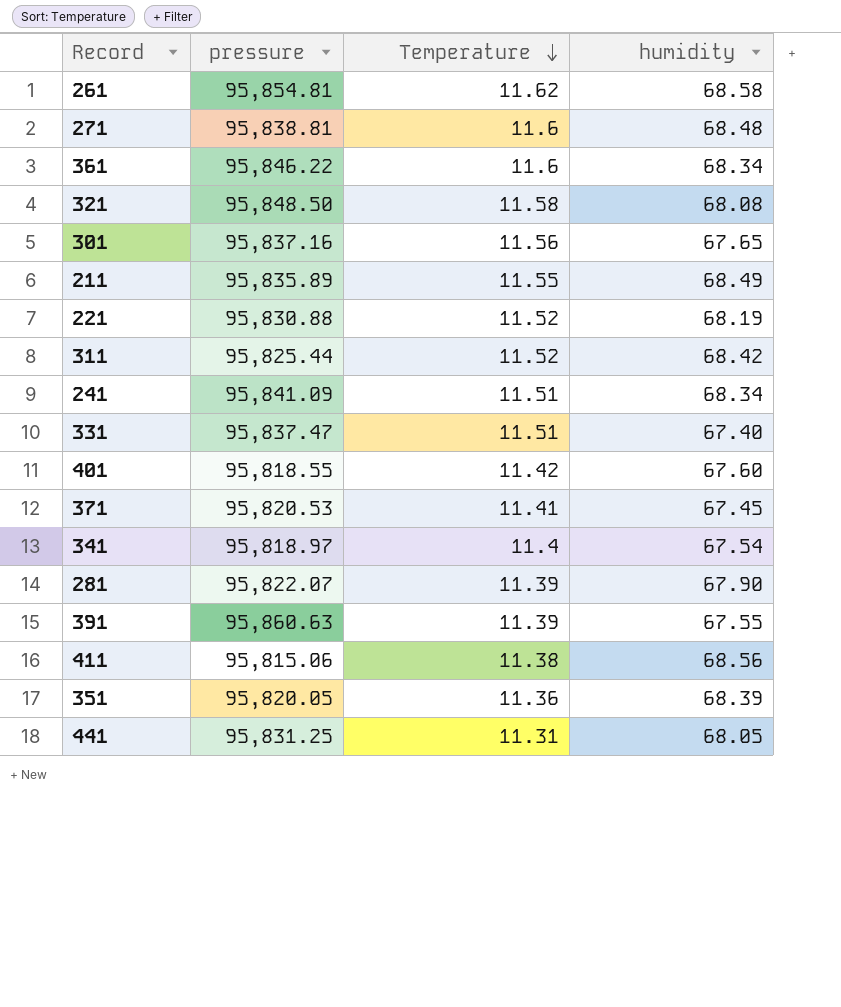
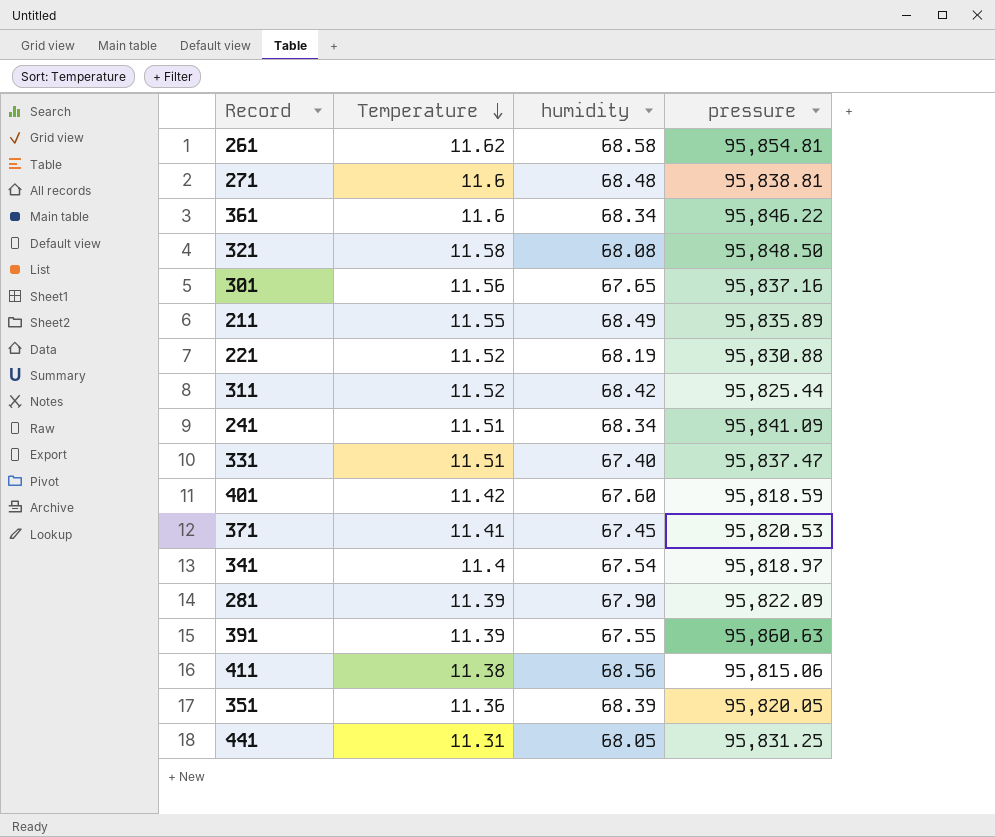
column pressure | position: 2 -> 4
401 | pressure: 95,818.55 -> 95,818.59
281 | pressure: 95,822.07 -> 95,822.09

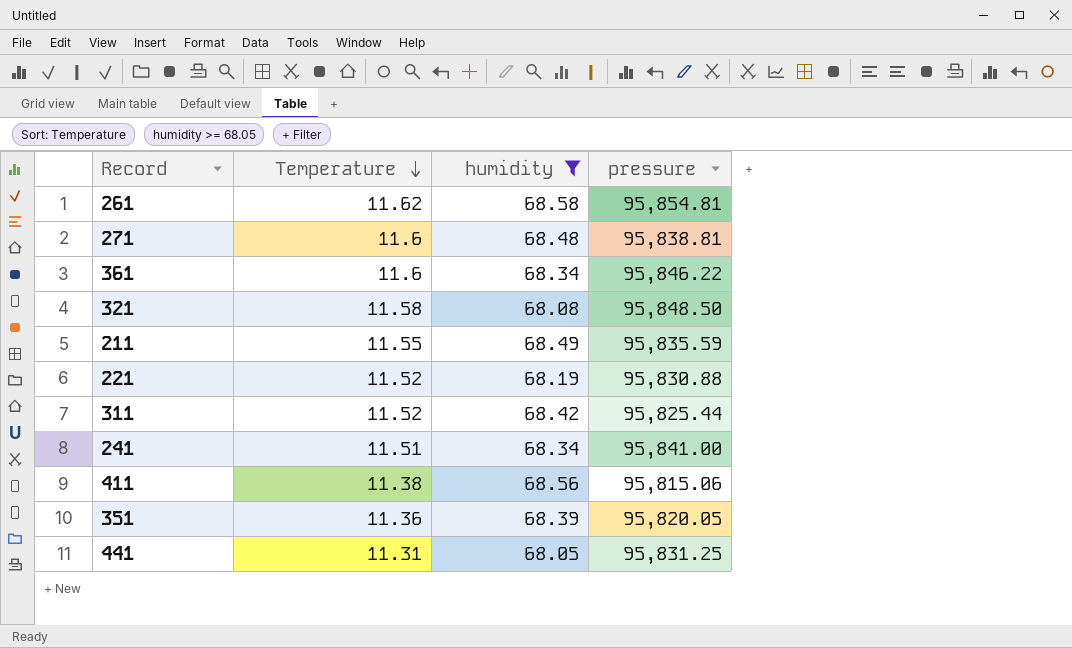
filter: none -> humidity >= 68.05
211 | pressure: 95,835.89 -> 95,835.59
241 | pressure: 95,841.09 -> 95,841.00

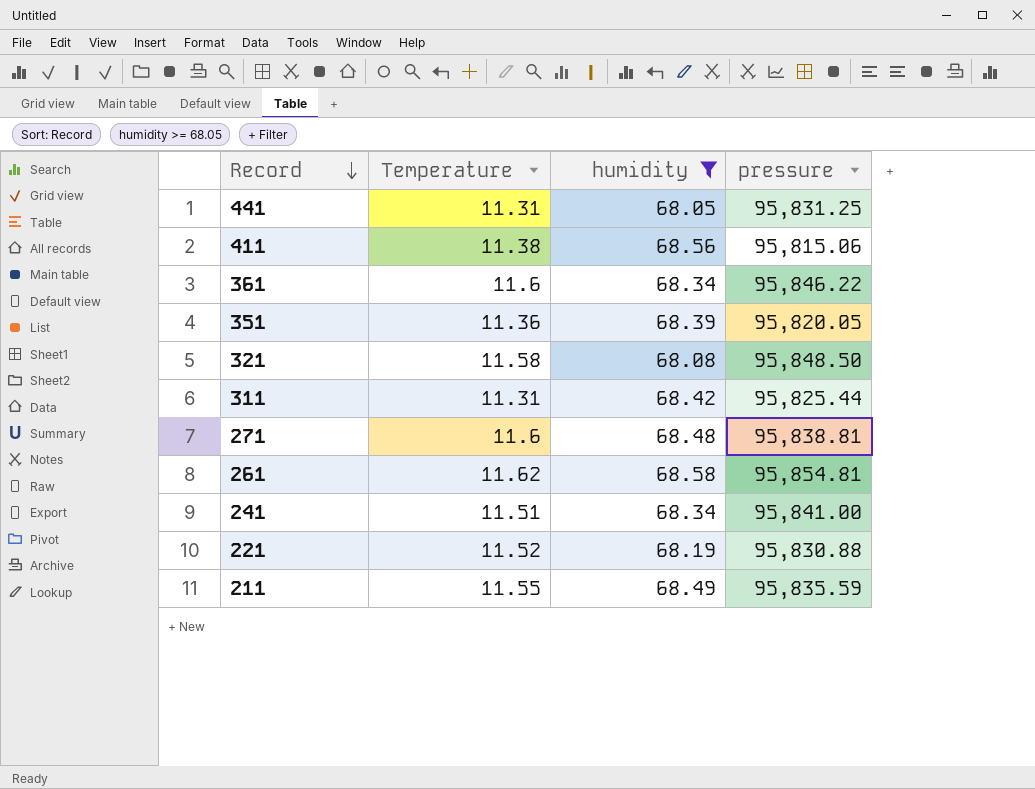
row order: Temperature descending -> Record descending
311 | Temperature: 11.52 -> 11.31

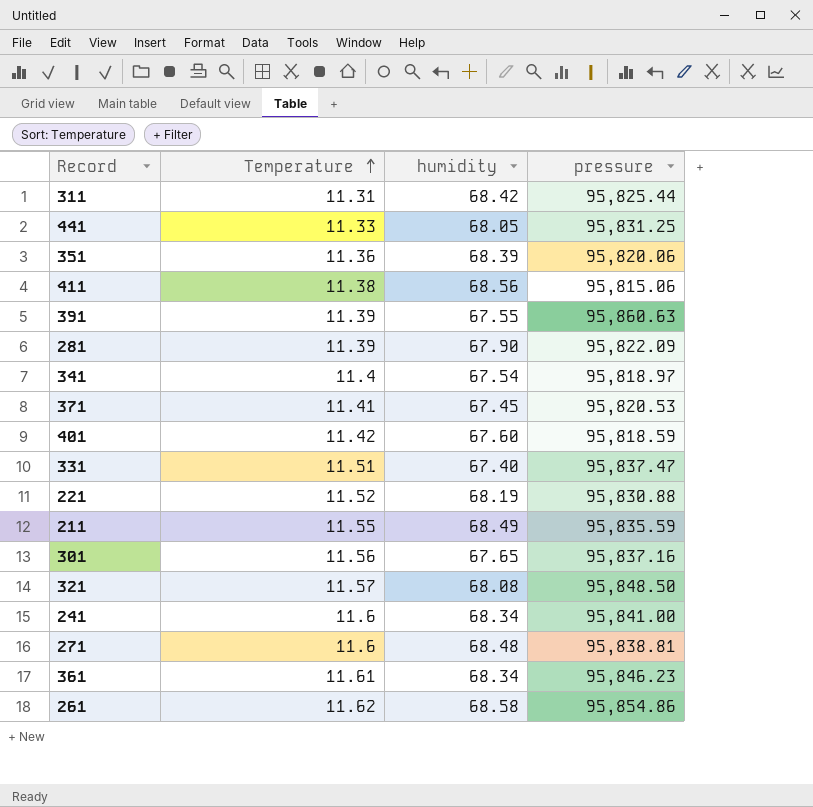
filter: humidity >= 68.05 -> none
row order: Record descending -> Temperature ascending
441 | Temperature: 11.31 -> 11.33
351 | pressure: 95,820.05 -> 95,820.06
321 | Temperature: 11.58 -> 11.57
241 | Temperature: 11.51 -> 11.6
361 | Temperature: 11.6 -> 11.61
361 | pressure: 95,846.22 -> 95,846.23
261 | pressure: 95,854.81 -> 95,854.86

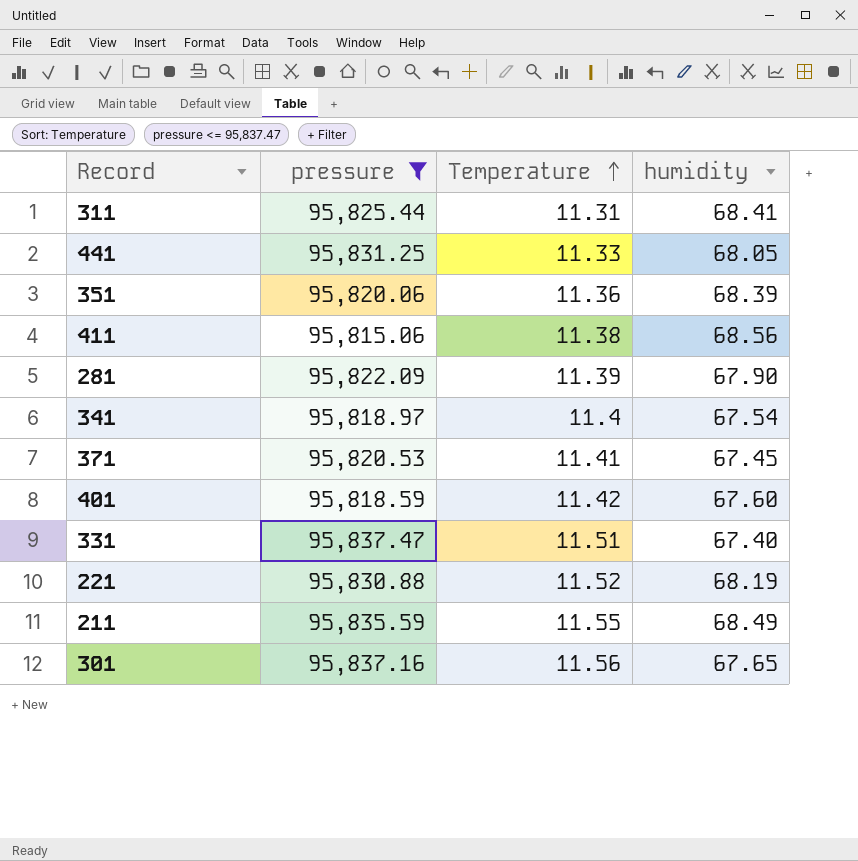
filter: none -> pressure <= 95,837.47
column pressure | position: 4 -> 2
311 | humidity: 68.42 -> 68.41

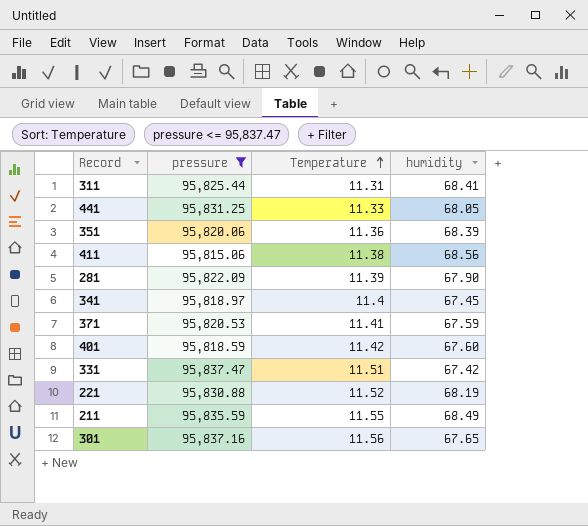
341 | humidity: 67.54 -> 67.45
371 | humidity: 67.45 -> 67.59
331 | humidity: 67.40 -> 67.42

